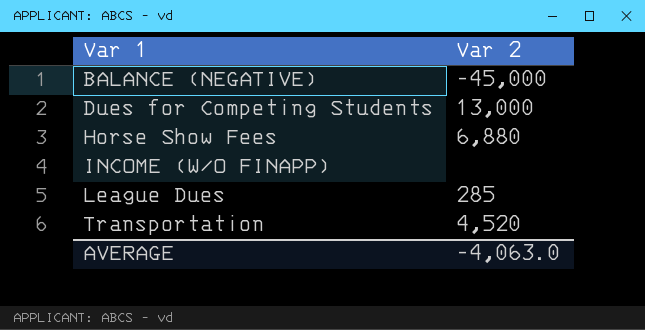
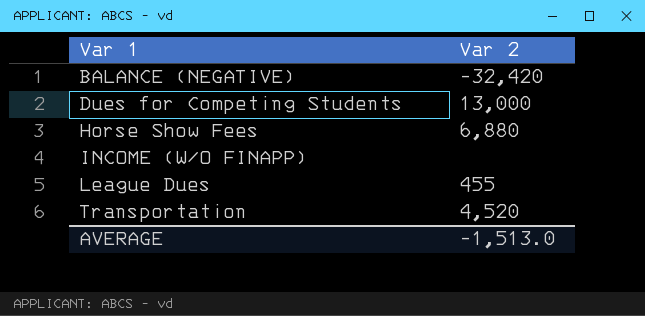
BALANCE (NEGATIVE) | Var 2: -45,000 -> -32,420
League Dues | Var 2: 285 -> 455
AVERAGE | Var 2: -4,063.0 -> -1,513.0

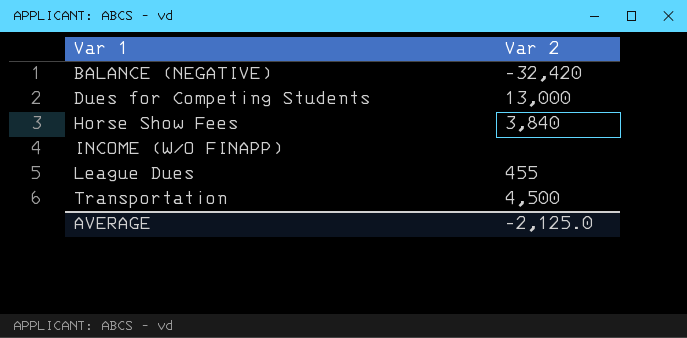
Horse Show Fees | Var 2: 6,880 -> 3,840
Transportation | Var 2: 4,520 -> 4,500
AVERAGE | Var 2: -1,513.0 -> -2,125.0

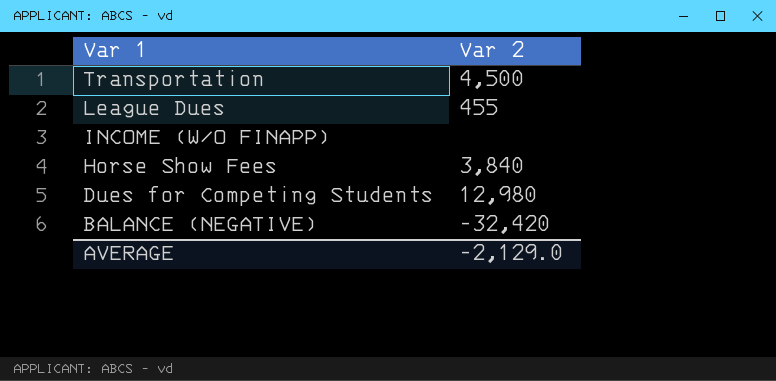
row order: Var 1 ascending -> Var 1 descending
Dues for Competing Students | Var 2: 13,000 -> 12,980
AVERAGE | Var 2: -2,125.0 -> -2,129.0

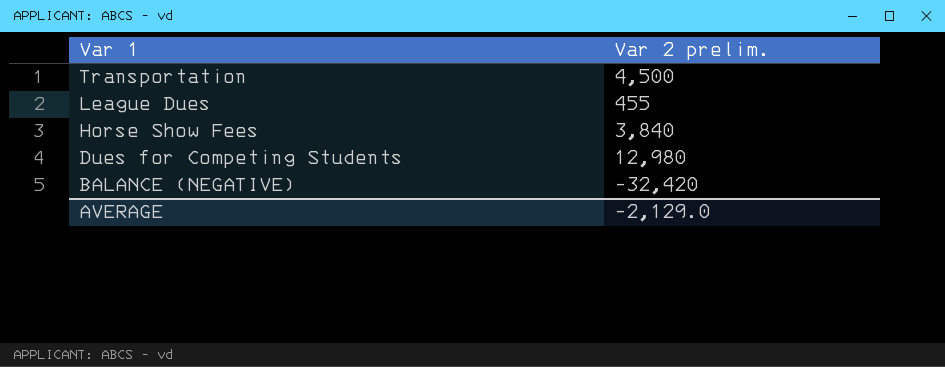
column name: Var 2 -> Var 2 prelim.
row INCOME (W/O FINAPP): none -> none

